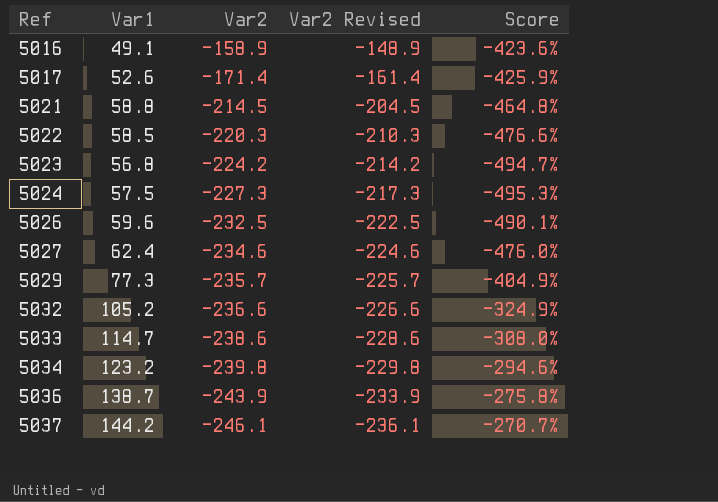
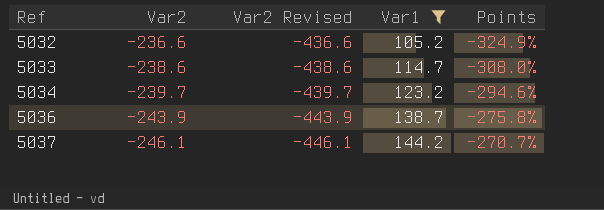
filter: none -> Var1 >= 105.2
column Var2 Revised | formula: [Var2] + 10 -> [Var2] - 200
column Var1 | position: 2 -> 4
column name: Score -> Points
5034 | Var2: -239.8 -> -239.7

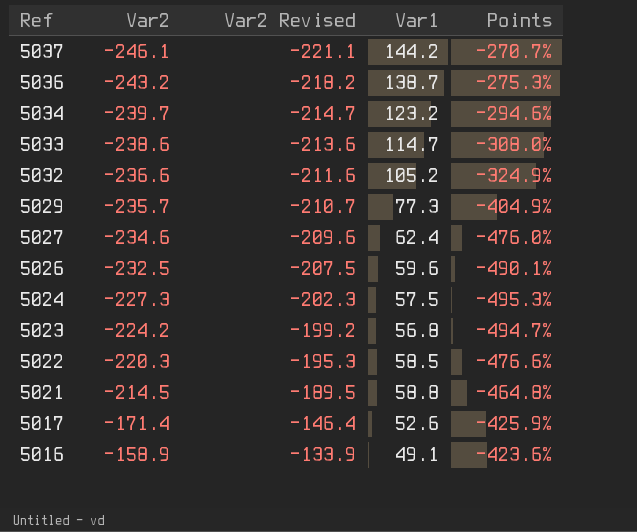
filter: Var1 >= 105.2 -> none
row order: Ref ascending -> Ref descending
column Var2 Revised | formula: [Var2] - 200 -> [Var2] + 25
5036 | Var2: -243.9 -> -243.2
5036 | Points: -275.8% -> -275.3%

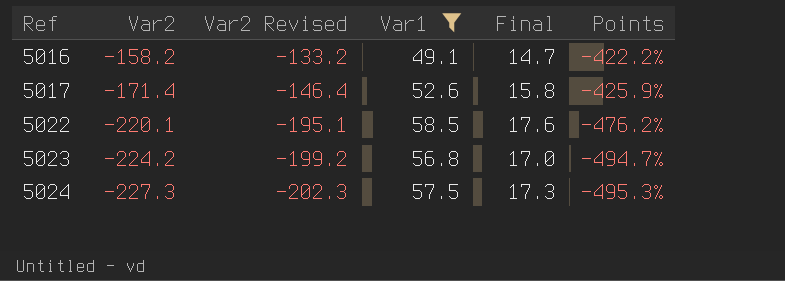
filter: none -> Var1 <= 58.5
row order: Ref descending -> Ref ascending
column Final | formula: none -> [Var1] * 0.3
5016 | Var2: -158.9 -> -158.2
5016 | Var2 Revised: -133.9 -> -133.2
5016 | Points: -423.6% -> -422.2%
5022 | Var2: -220.3 -> -220.1
5022 | Var2 Revised: -195.3 -> -195.1
5022 | Points: -476.6% -> -476.2%

